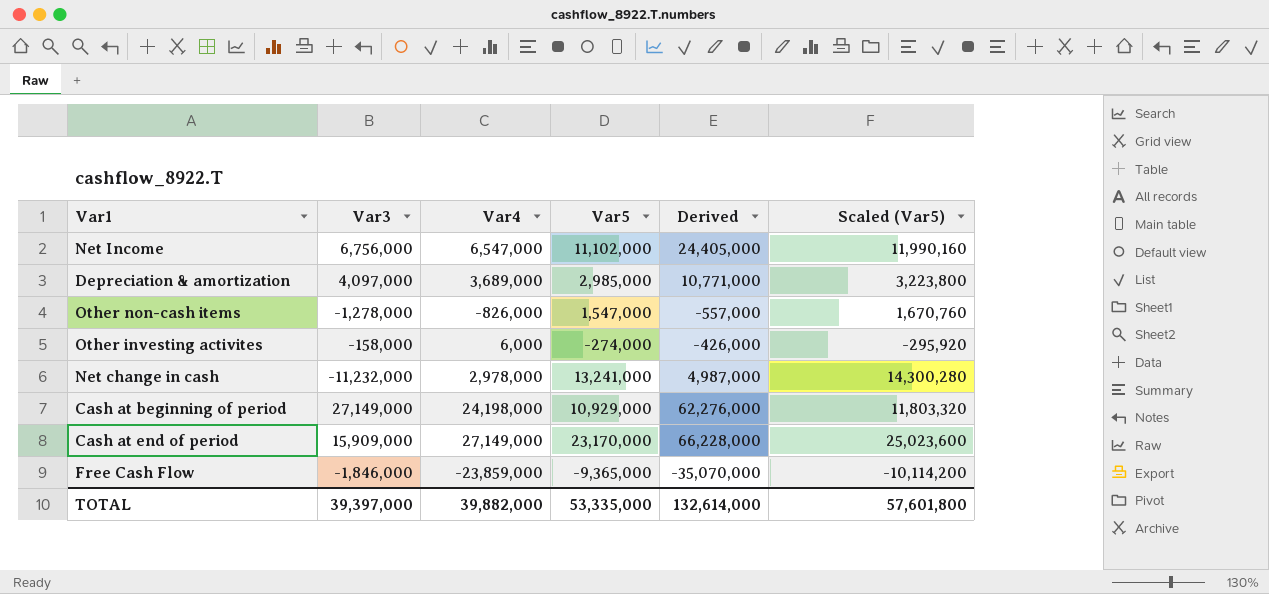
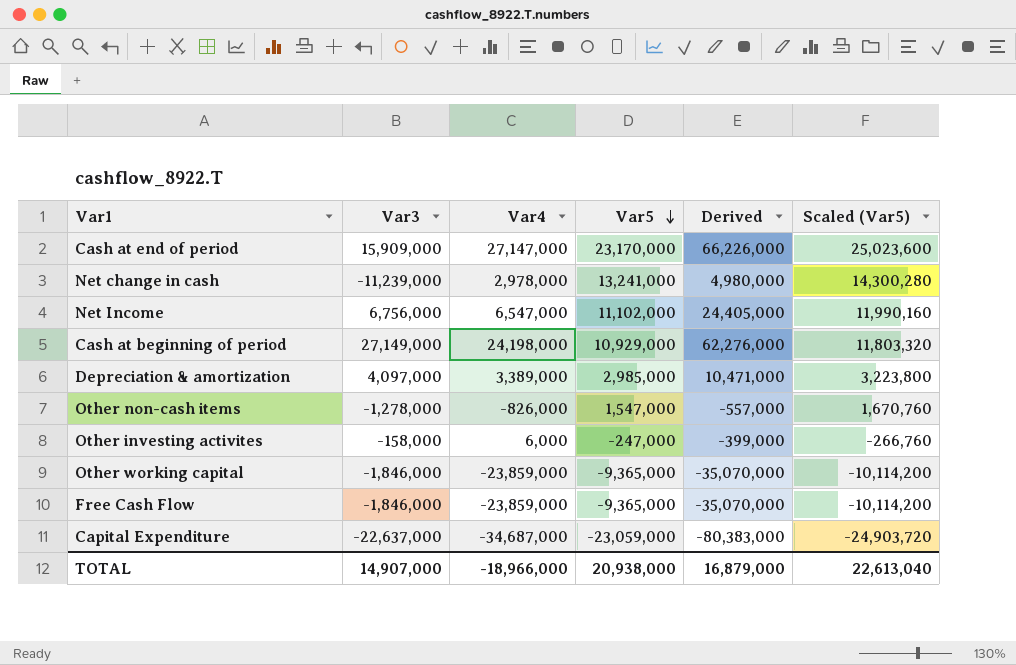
row order: none -> Var5 descending
Cash at end of period | Var4: 27,149,000 -> 27,147,000
Cash at end of period | Derived: 66,228,000 -> 66,226,000
Net change in cash | Var3: -11,232,000 -> -11,239,000
Net change in cash | Derived: 4,987,000 -> 4,980,000
Depreciation & amortization | Var4: 3,689,000 -> 3,389,000
Depreciation & amortization | Derived: 10,771,000 -> 10,471,000
Other investing activites | Var5: -274,000 -> -247,000
Other investing activites | Derived: -426,000 -> -399,000
Other investing activites | Scaled (Var5): -295,920 -> -266,760
row Other working capital: none -> -1,846,000 | -23,859,000 | -9,365,000 | -35,070,000 | -10,114,200
row Capital Expenditure: none -> -22,637,000 | -34,687,000 | -23,059,000 | -80,383,000 | -24,903,720
TOTAL | Var3: 39,397,000 -> 14,907,000
TOTAL | Var4: 39,882,000 -> -18,966,000
TOTAL | Var5: 53,335,000 -> 20,938,000
TOTAL | Derived: 132,614,000 -> 16,879,000
TOTAL | Scaled (Var5): 57,601,800 -> 22,613,040

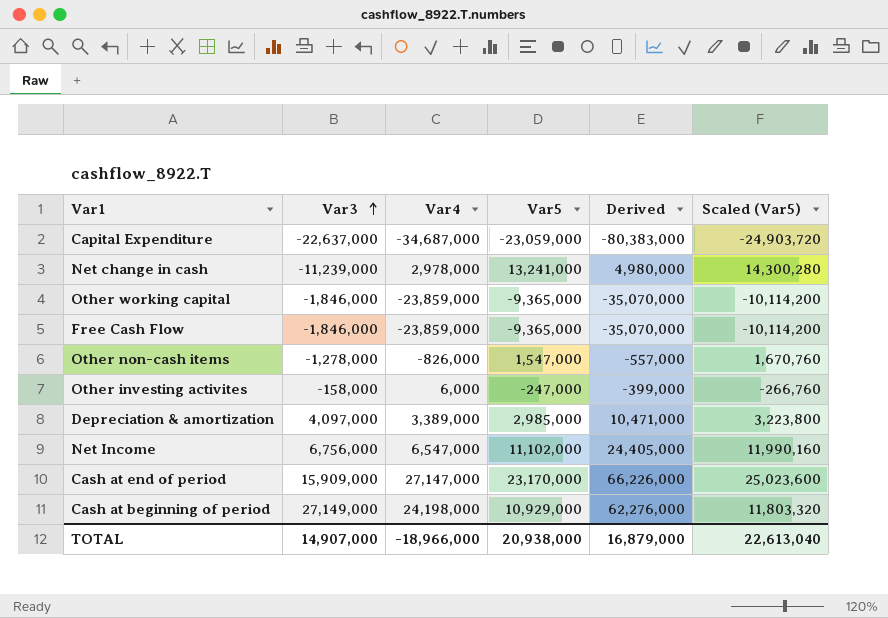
row order: Var5 descending -> Var3 ascending

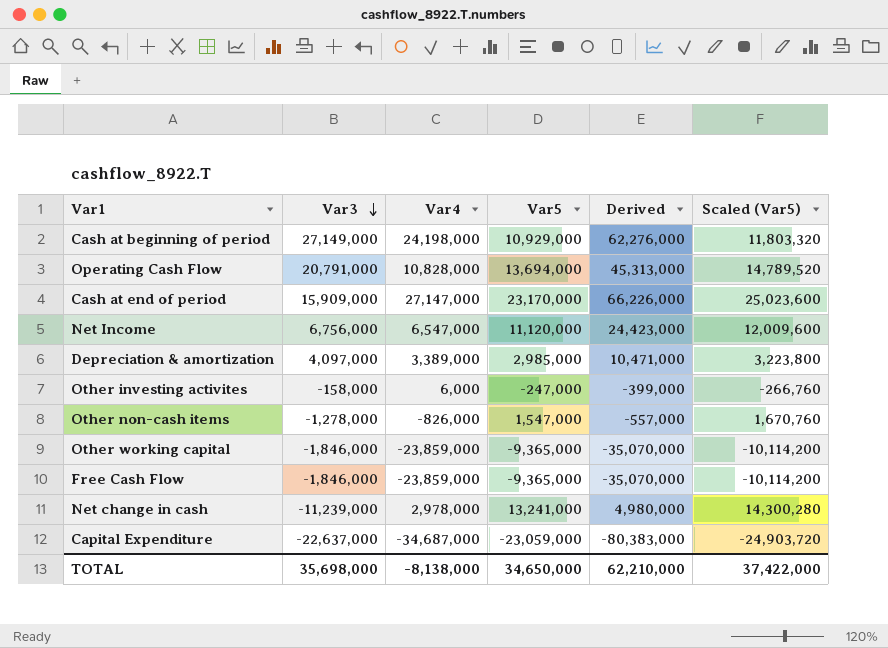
row order: Var3 ascending -> Var3 descending
row Operating Cash Flow: none -> 20,791,000 | 10,828,000 | 13,694,000 | 45,313,000 | 14,789,520
Net Income | Var5: 11,102,000 -> 11,120,000
Net Income | Derived: 24,405,000 -> 24,423,000
Net Income | Scaled (Var5): 11,990,160 -> 12,009,600
TOTAL | Var3: 14,907,000 -> 35,698,000
TOTAL | Var4: -18,966,000 -> -8,138,000
TOTAL | Var5: 20,938,000 -> 34,650,000
TOTAL | Derived: 16,879,000 -> 62,210,000
TOTAL | Scaled (Var5): 22,613,040 -> 37,422,000

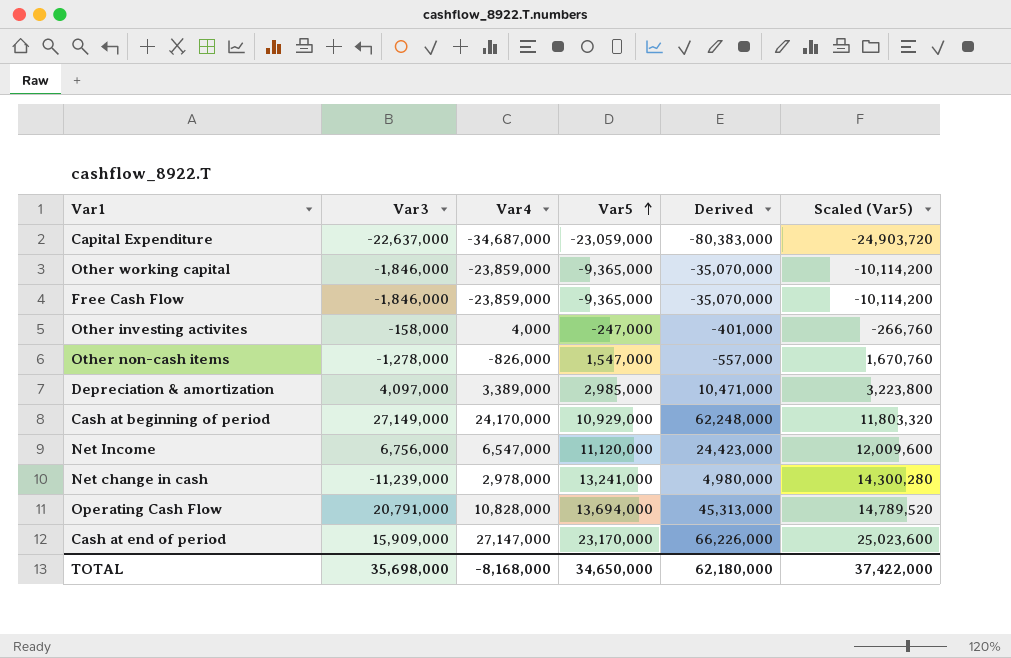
row order: Var3 descending -> Var5 ascending
Other investing activites | Var4: 6,000 -> 4,000
Other investing activites | Derived: -399,000 -> -401,000
Cash at beginning of period | Var4: 24,198,000 -> 24,170,000
Cash at beginning of period | Derived: 62,276,000 -> 62,248,000
TOTAL | Var4: -8,138,000 -> -8,168,000
TOTAL | Derived: 62,210,000 -> 62,180,000

